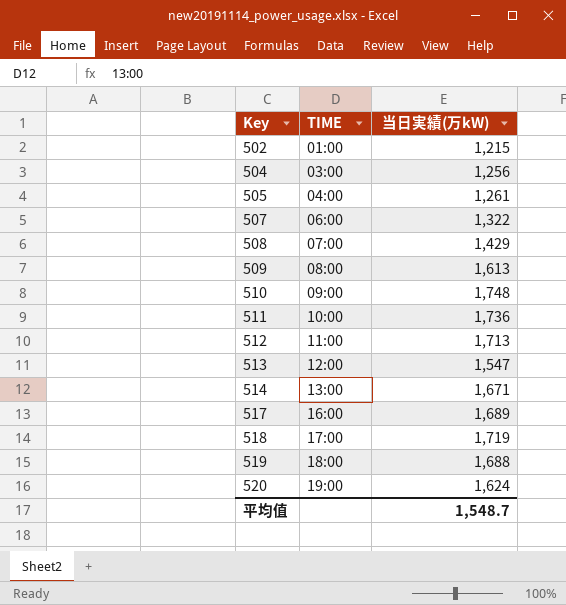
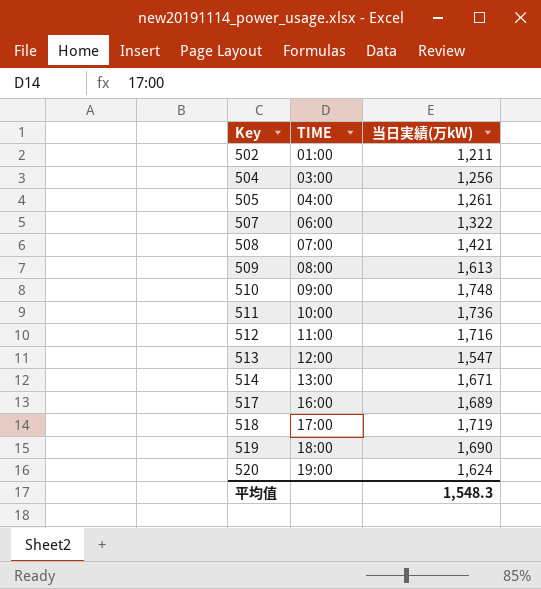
502 | 当日実績(万kW): 1,215 -> 1,211
508 | 当日実績(万kW): 1,429 -> 1,421
512 | 当日実績(万kW): 1,713 -> 1,716
519 | 当日実績(万kW): 1,688 -> 1,690
平均值 | 当日実績(万kW): 1,548.7 -> 1,548.3

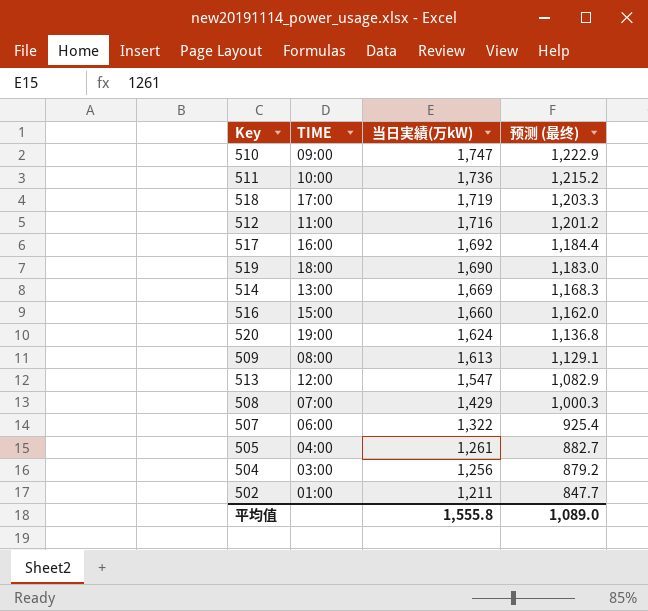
row order: Key ascending -> 当日実績(万kW) descending
column 预测 (最终) | formula: none -> [当日実績(万kW)] * 0.7
510 | 当日実績(万kW): 1,748 -> 1,747
517 | 当日実績(万kW): 1,689 -> 1,692
514 | 当日実績(万kW): 1,671 -> 1,669
row 516: none -> 15:00 | 1,660 | 1,162.0
508 | 当日実績(万kW): 1,421 -> 1,429
平均值 | 当日実績(万kW): 1,548.3 -> 1,555.8

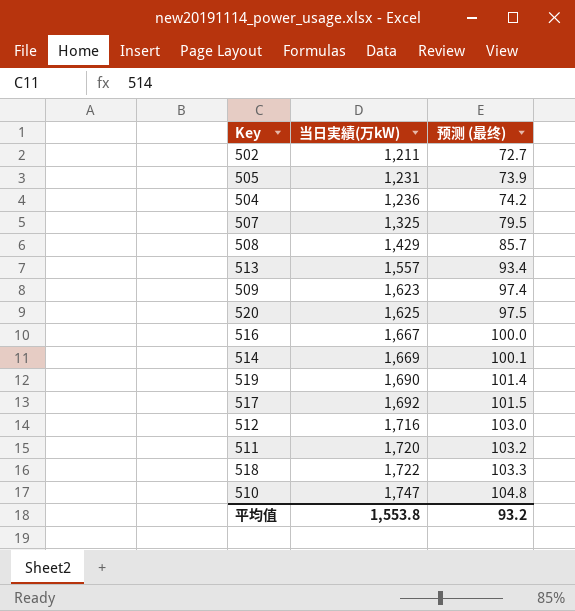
row order: 当日実績(万kW) descending -> 当日実績(万kW) ascending
column TIME | position: 2 -> none
column 预测 (最终) | formula: [当日実績(万kW)] * 0.7 -> [当日実績(万kW)] * 0.06
505 | 当日実績(万kW): 1,261 -> 1,231
504 | 当日実績(万kW): 1,256 -> 1,236
507 | 当日実績(万kW): 1,322 -> 1,325
513 | 当日実績(万kW): 1,547 -> 1,557
509 | 当日実績(万kW): 1,613 -> 1,623
520 | 当日実績(万kW): 1,624 -> 1,625
516 | 当日実績(万kW): 1,660 -> 1,667
511 | 当日実績(万kW): 1,736 -> 1,720
518 | 当日実績(万kW): 1,719 -> 1,722
平均值 | 当日実績(万kW): 1,555.8 -> 1,553.8
平均值 | 预测 (最终): 1,089.0 -> 93.2

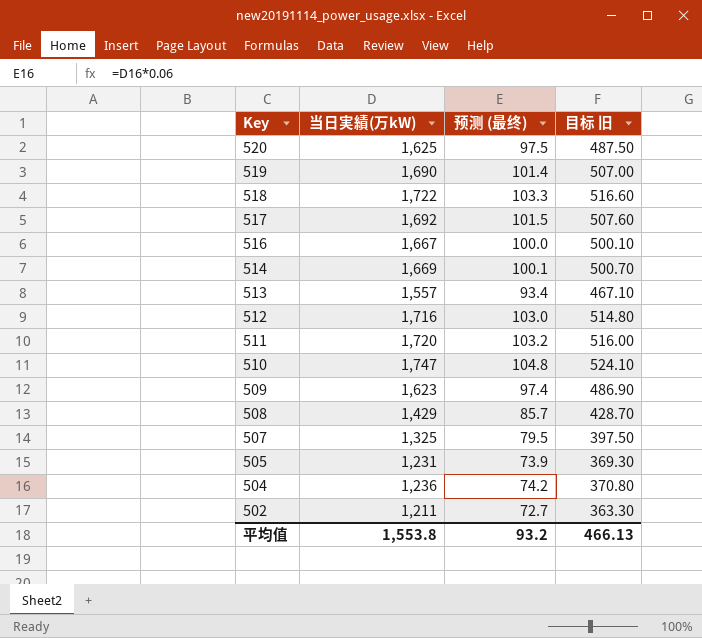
row order: 当日実績(万kW) ascending -> Key descending
column 目标 旧 | formula: none -> [当日実績(万kW)] * 0.3

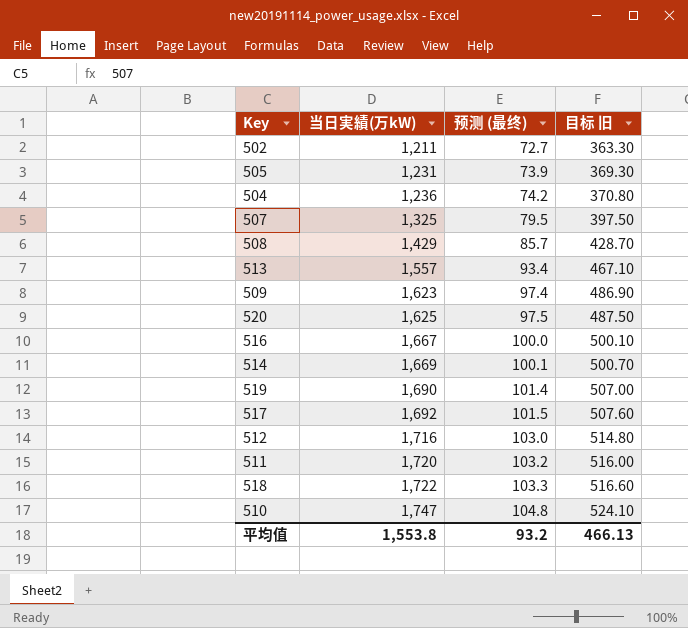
row order: Key descending -> 当日実績(万kW) ascending

